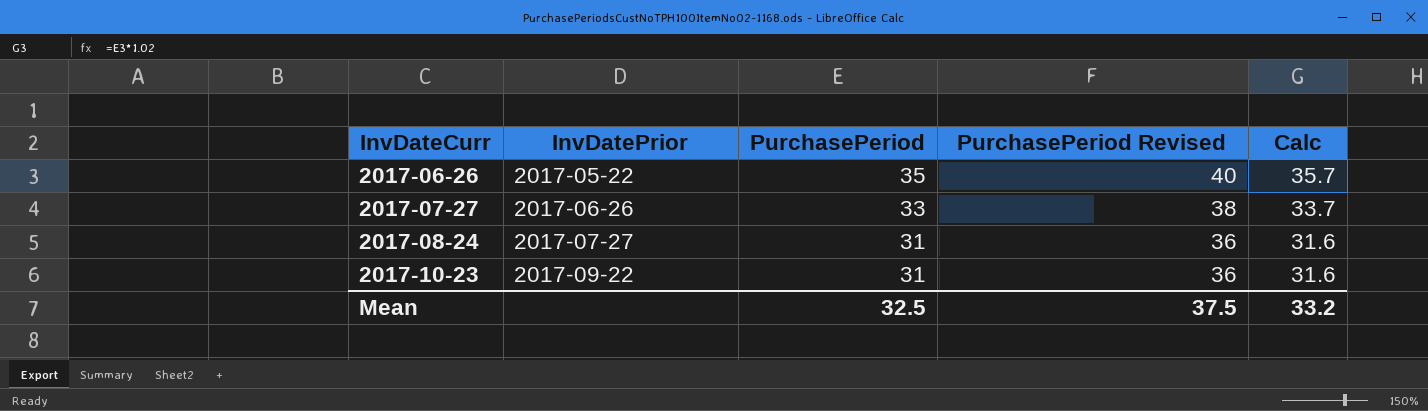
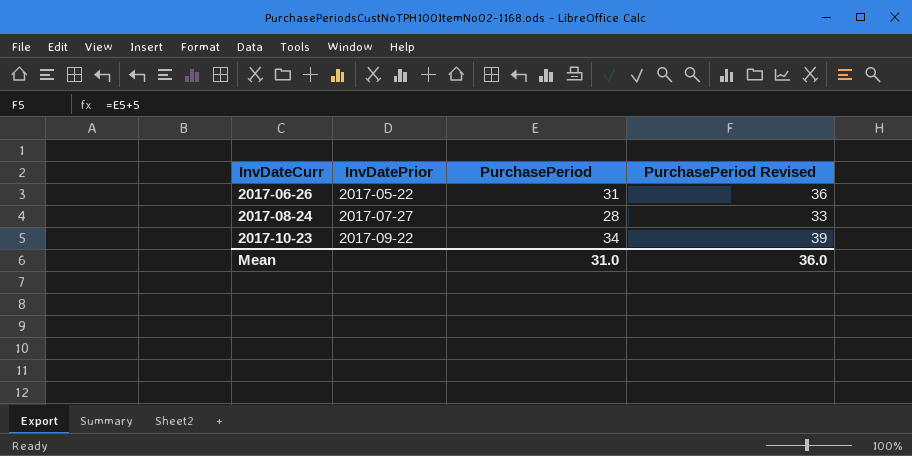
column Calc | formula: [PurchasePeriod] * 1.02 -> none
row 2017-07-27: 2017-06-26 | 33 | 38 | 33.7 -> none
2017-06-26 | PurchasePeriod: 35 -> 31
2017-06-26 | PurchasePeriod Revised: 40 -> 36
2017-08-24 | PurchasePeriod: 31 -> 28
2017-08-24 | PurchasePeriod Revised: 36 -> 33
2017-10-23 | PurchasePeriod: 31 -> 34
2017-10-23 | PurchasePeriod Revised: 36 -> 39
Mean | PurchasePeriod: 32.5 -> 31.0
Mean | PurchasePeriod Revised: 37.5 -> 36.0

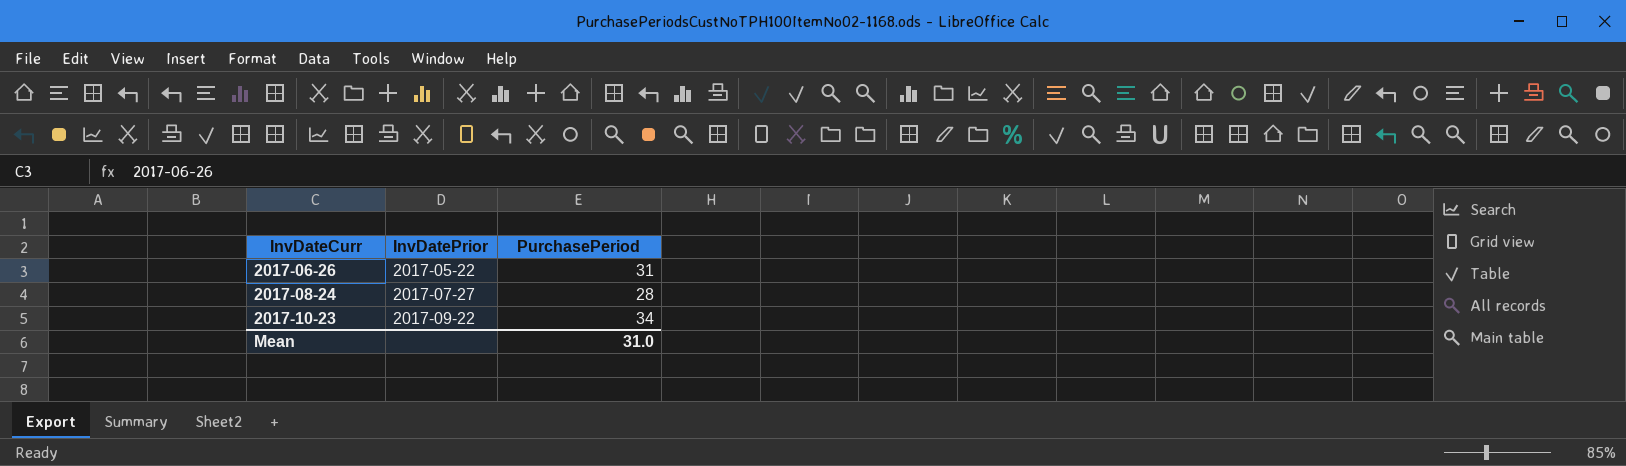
column PurchasePeriod Revised | formula: [PurchasePeriod] + 5 -> none

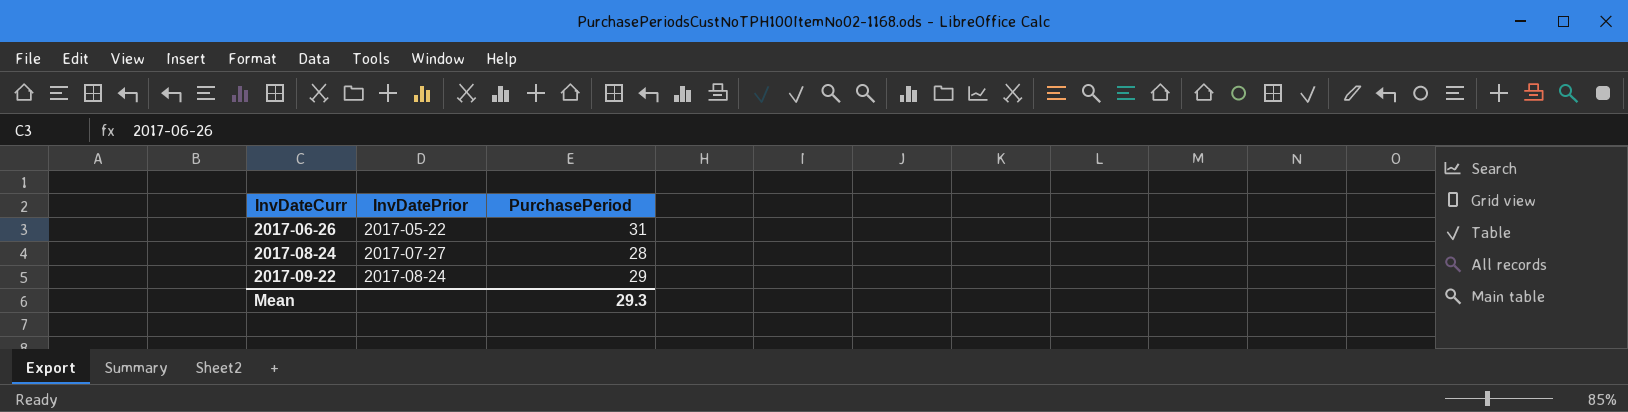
row 2017-10-23: 2017-09-22 | 34 -> none
row 2017-09-22: none -> 2017-08-24 | 29
Mean | PurchasePeriod: 31.0 -> 29.3

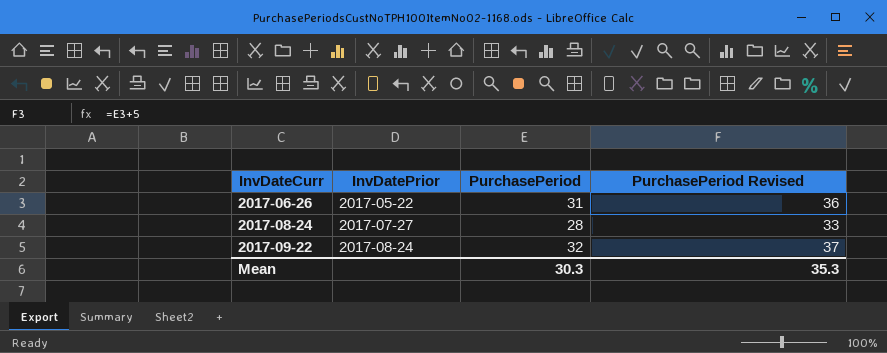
column PurchasePeriod Revised | formula: none -> [PurchasePeriod] + 5
2017-09-22 | PurchasePeriod: 29 -> 32
Mean | PurchasePeriod: 29.3 -> 30.3

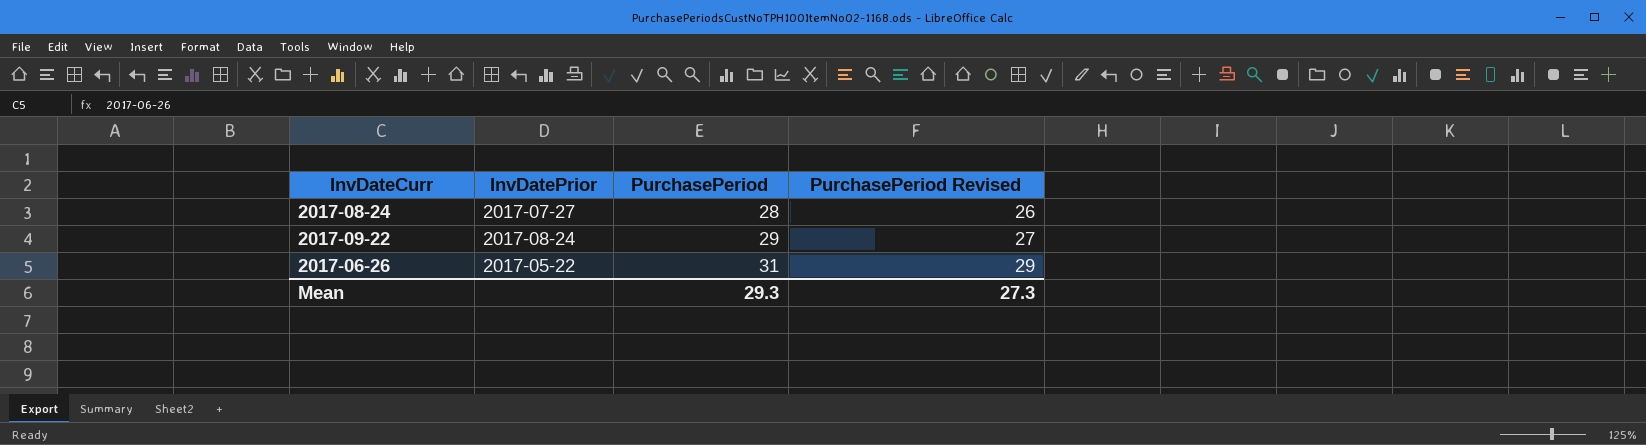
row order: InvDateCurr ascending -> PurchasePeriod ascending
column PurchasePeriod Revised | formula: [PurchasePeriod] + 5 -> [PurchasePeriod] - 2
2017-09-22 | PurchasePeriod: 32 -> 29
Mean | PurchasePeriod: 30.3 -> 29.3
Mean | PurchasePeriod Revised: 35.3 -> 27.3

